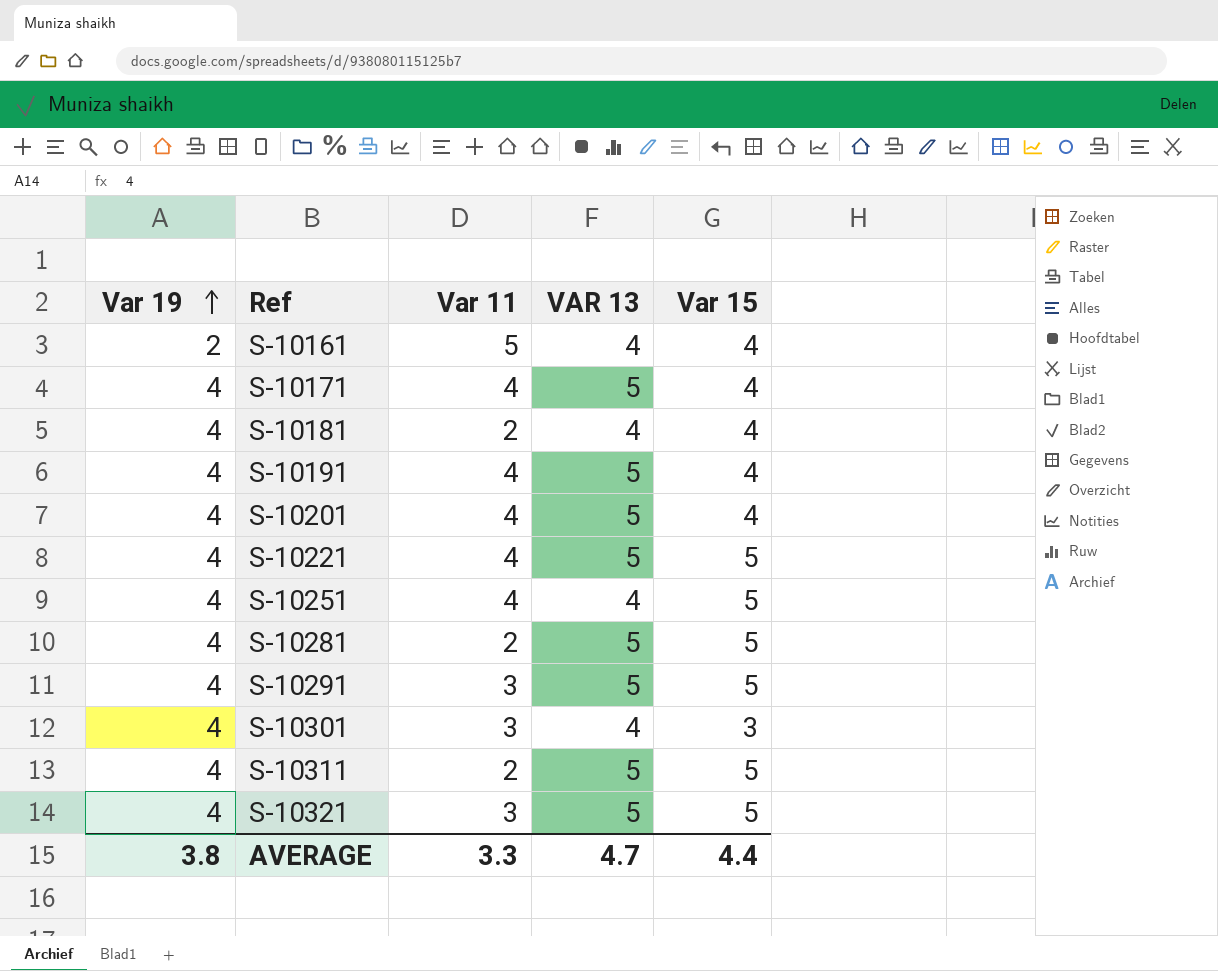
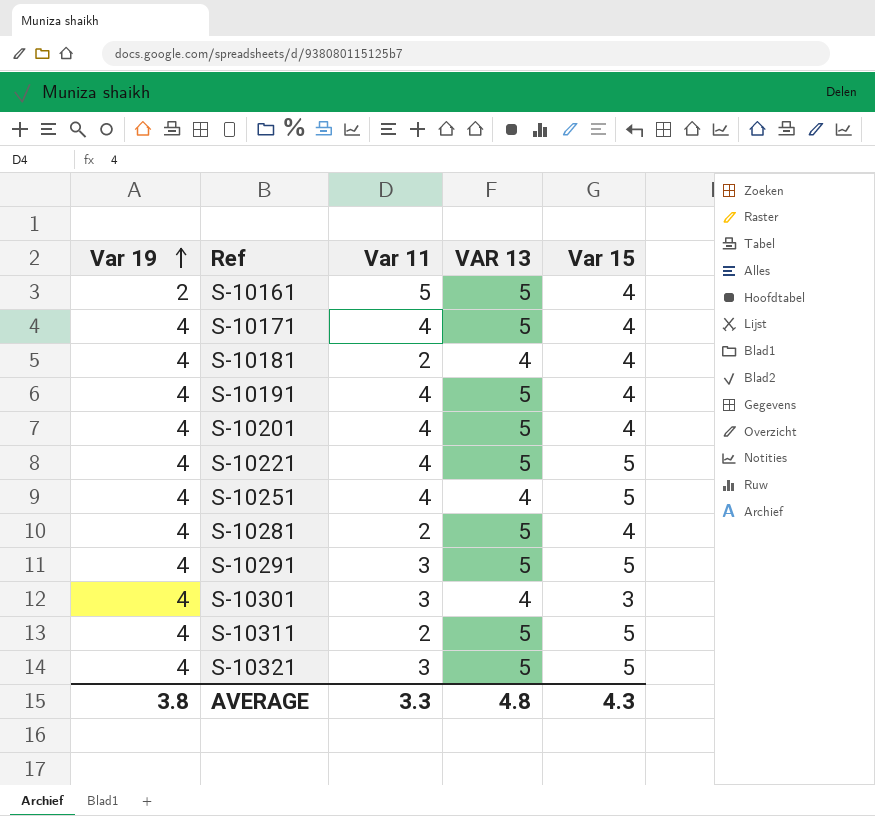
S-10161 | VAR 13: 4 -> 5
S-10281 | Var 15: 5 -> 4
AVERAGE | VAR 13: 4.7 -> 4.8
AVERAGE | Var 15: 4.4 -> 4.3

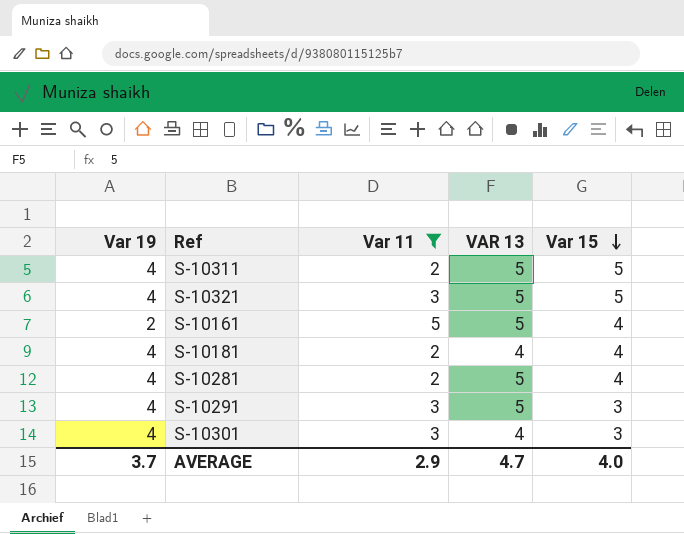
filter: none -> Var 11 != 4
row order: Var 19 ascending -> Var 15 descending
S-10291 | Var 15: 5 -> 3
AVERAGE | Var 19: 3.8 -> 3.7
AVERAGE | Var 11: 3.3 -> 2.9
AVERAGE | VAR 13: 4.8 -> 4.7
AVERAGE | Var 15: 4.3 -> 4.0

